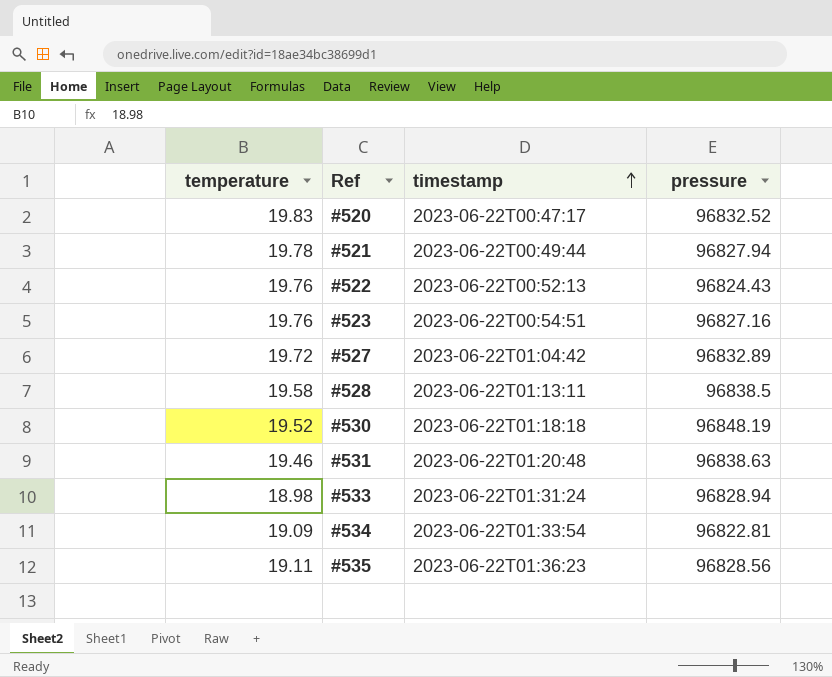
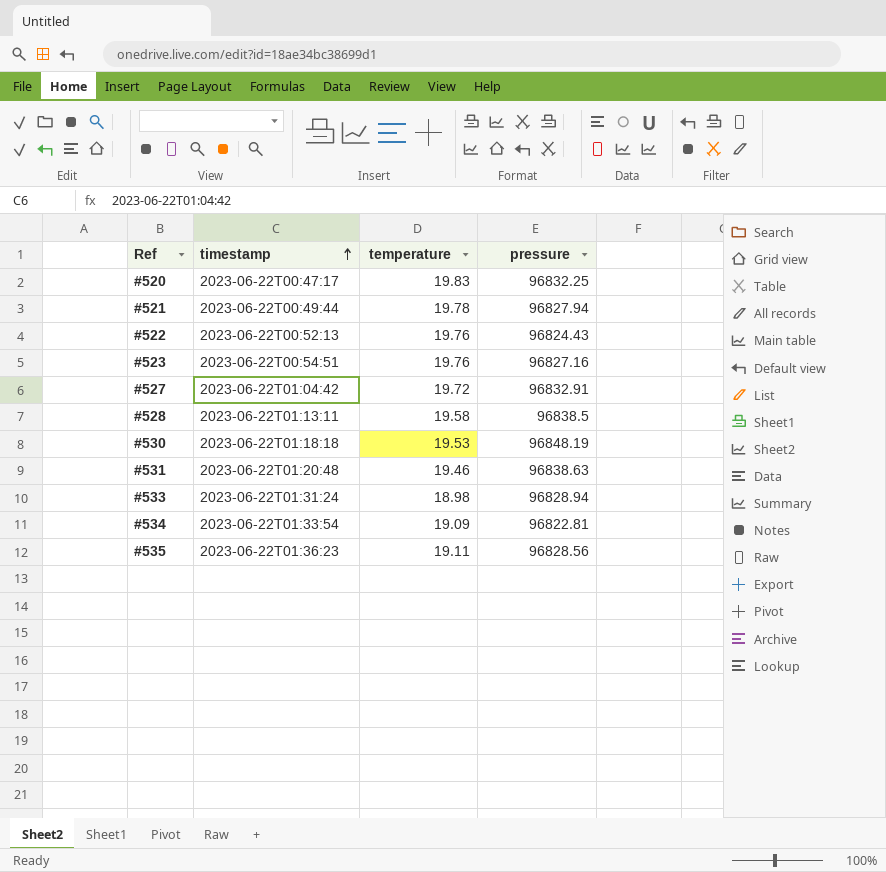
column temperature | position: 1 -> 3
#520 | pressure: 96832.52 -> 96832.25
#527 | pressure: 96832.89 -> 96832.91
#530 | temperature: 19.52 -> 19.53

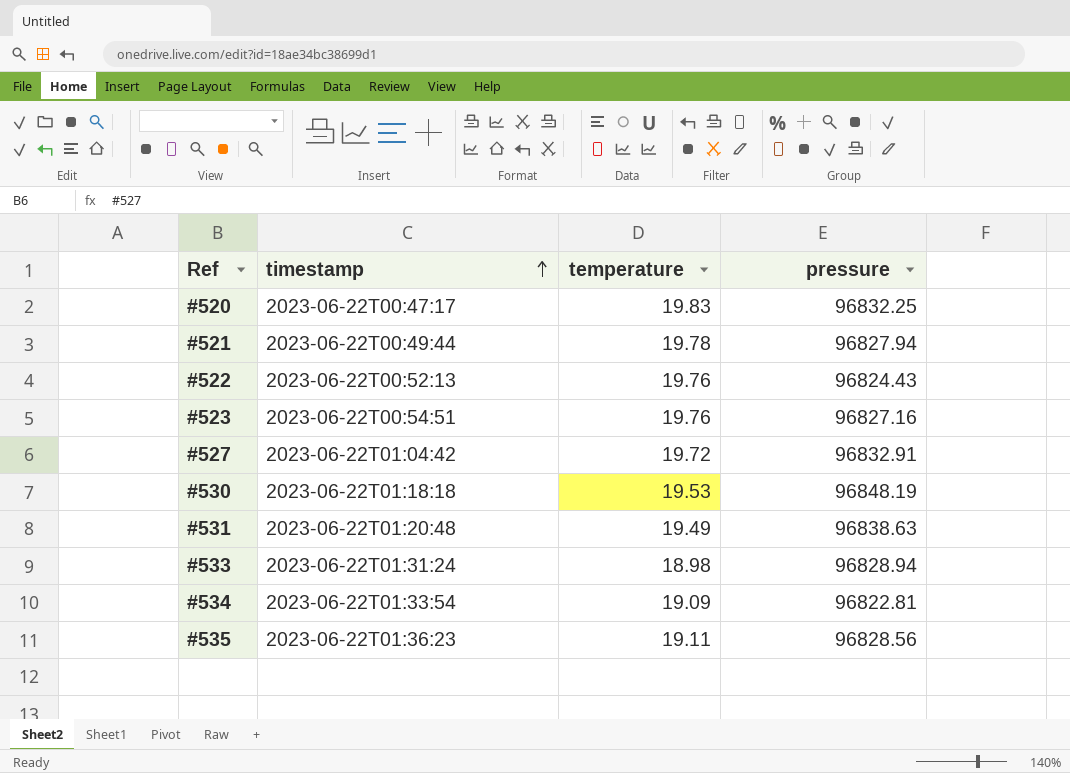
row #528: 2023-06-22T01:13:11 | 19.58 | 96838.5 -> none
#531 | temperature: 19.46 -> 19.49

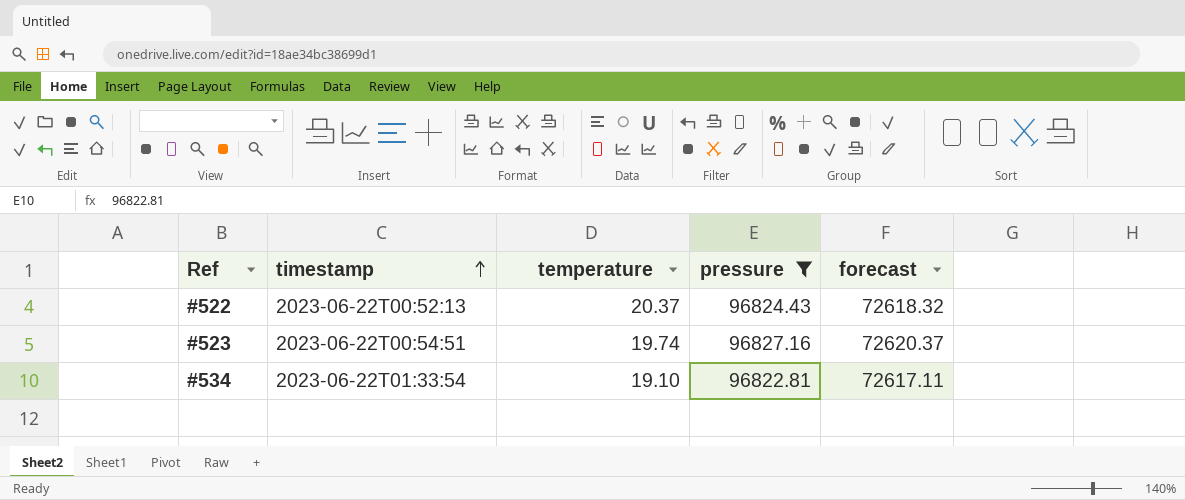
filter: none -> pressure <= 96827.16
column forecast | formula: none -> [pressure] * 0.75
#522 | temperature: 19.76 -> 20.37
#523 | temperature: 19.76 -> 19.74
#534 | temperature: 19.09 -> 19.10

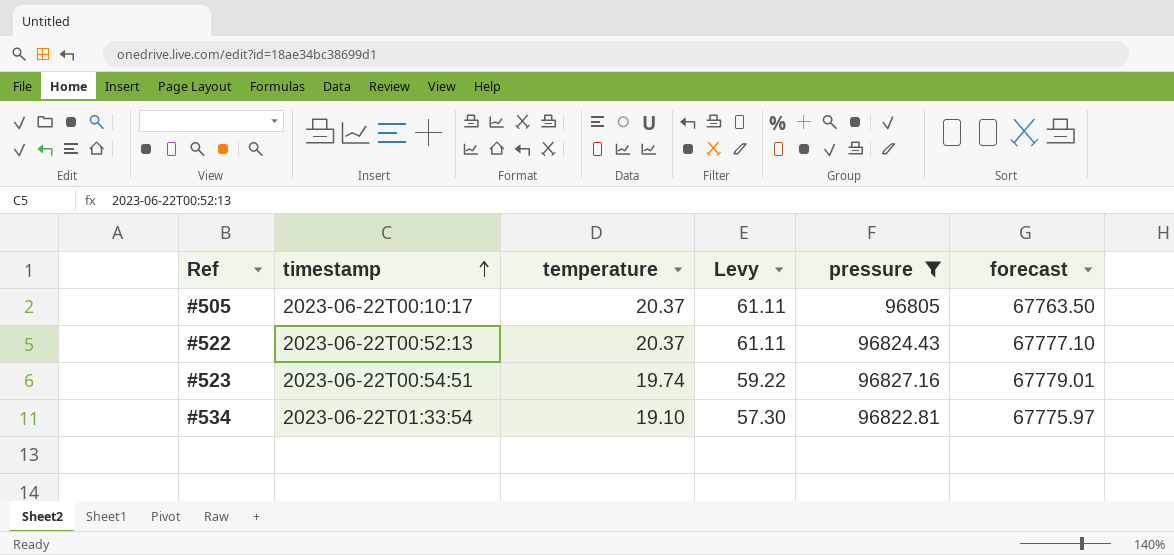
column Levy | formula: none -> [temperature] * 3
column forecast | formula: [pressure] * 0.75 -> [pressure] * 0.7
row #505: none -> 2023-06-22T00:10:17 | 20.37 | 61.11 | 96805 | 67763.50

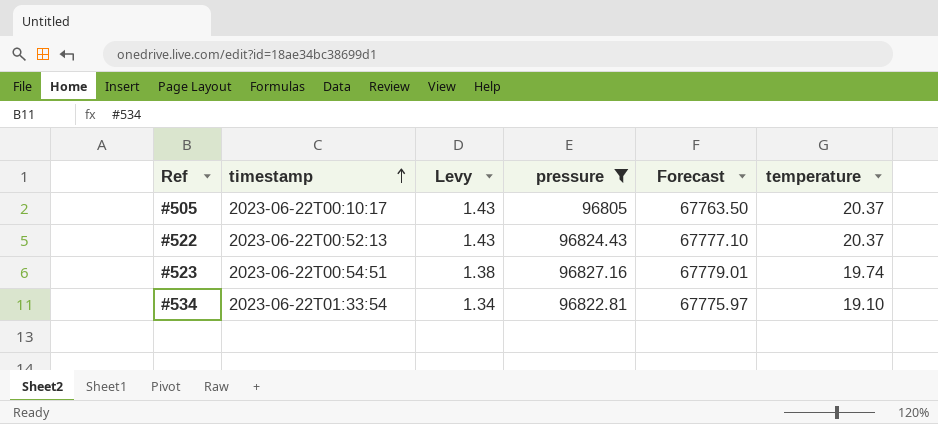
column Levy | formula: [temperature] * 3 -> [temperature] * 0.07
column name: forecast -> Forecast
column temperature | position: 3 -> 6

